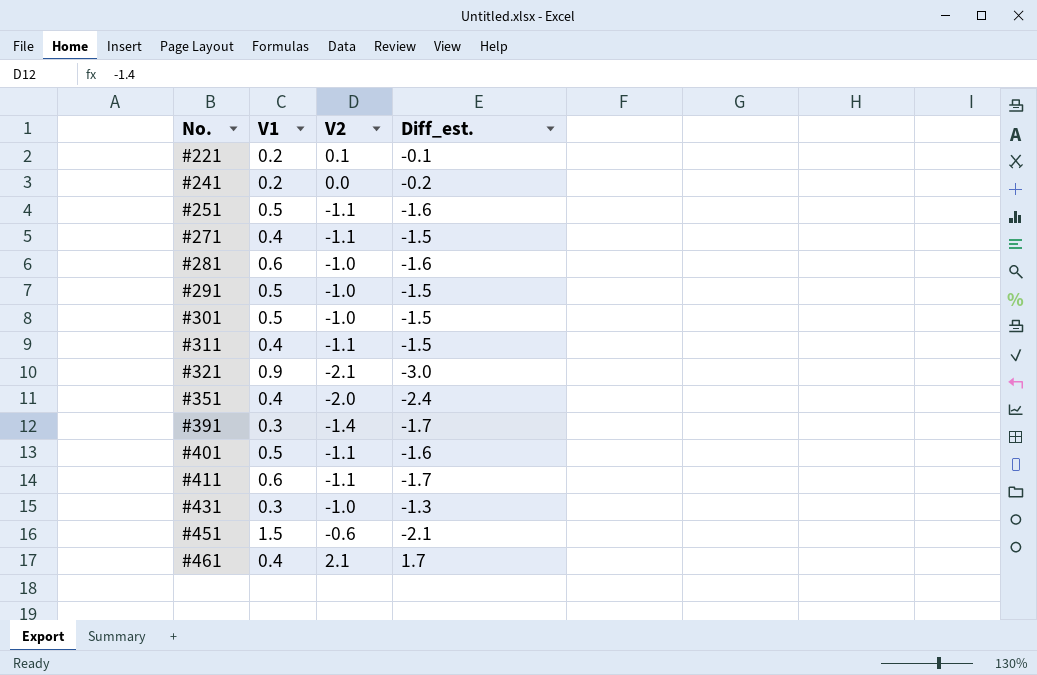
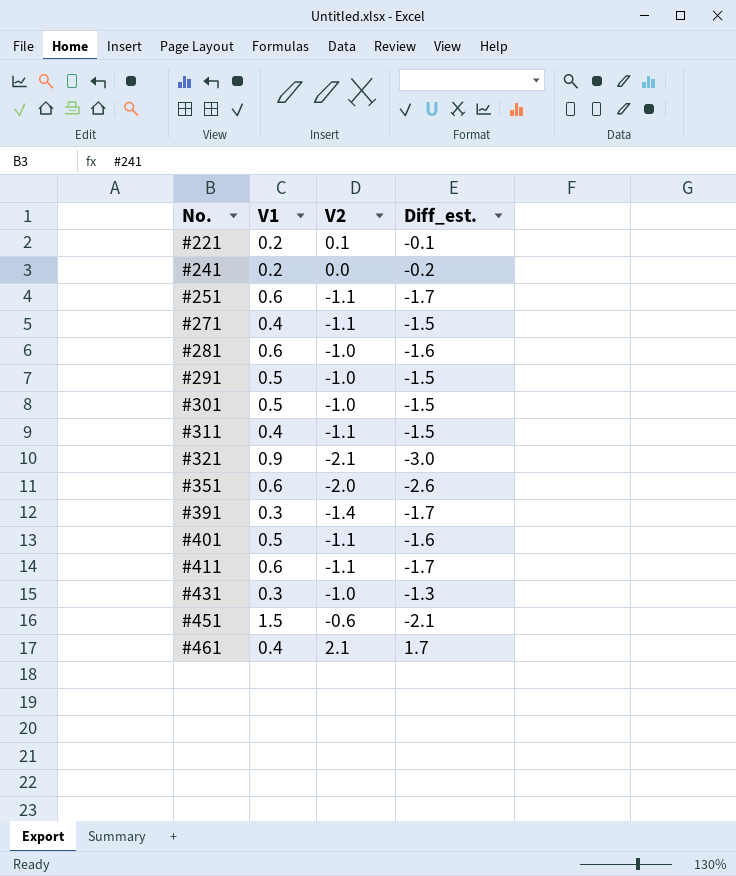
#251 | V1: 0.5 -> 0.6
#251 | Diff_est.: -1.6 -> -1.7
#351 | V1: 0.4 -> 0.6
#351 | Diff_est.: -2.4 -> -2.6

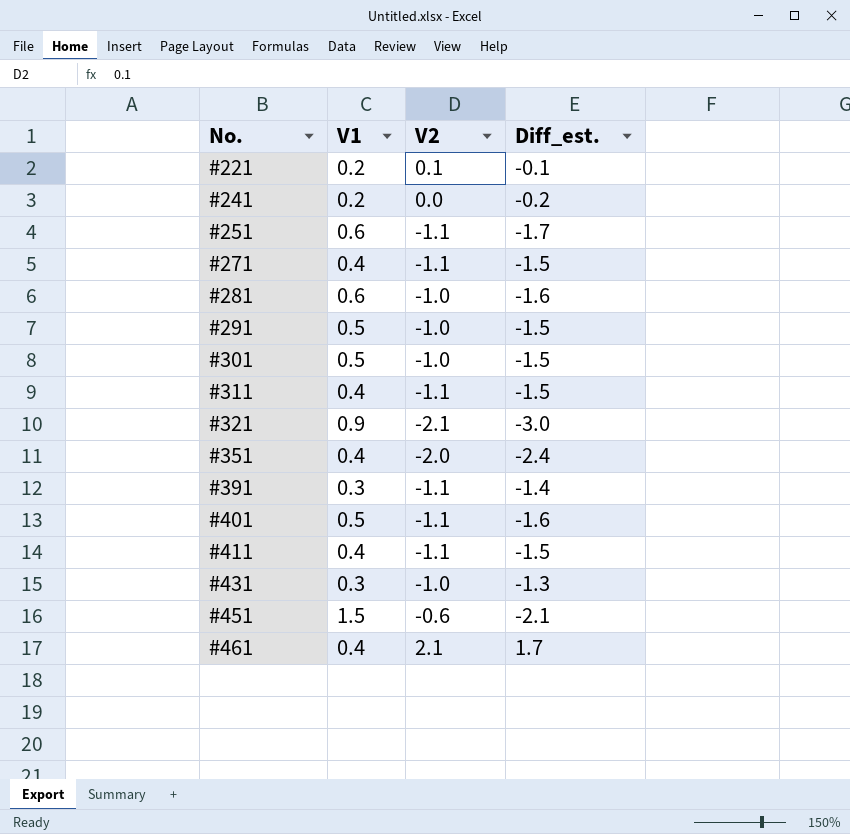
#351 | V1: 0.6 -> 0.4
#351 | Diff_est.: -2.6 -> -2.4
#391 | V2: -1.4 -> -1.1
#391 | Diff_est.: -1.7 -> -1.4
#411 | V1: 0.6 -> 0.4
#411 | Diff_est.: -1.7 -> -1.5

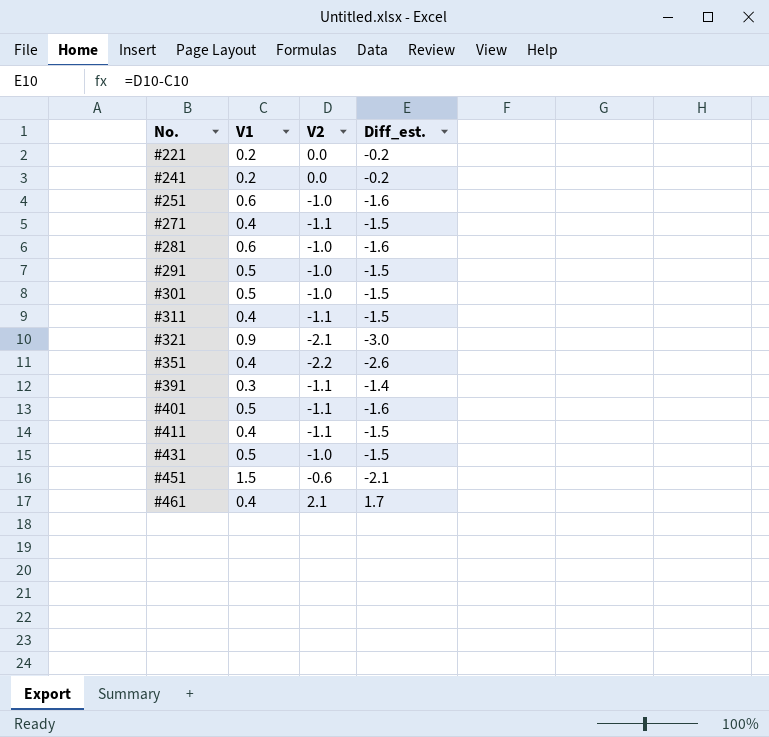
#221 | V2: 0.1 -> 0.0
#221 | Diff_est.: -0.1 -> -0.2
#251 | V2: -1.1 -> -1.0
#251 | Diff_est.: -1.7 -> -1.6
#351 | V2: -2.0 -> -2.2
#351 | Diff_est.: -2.4 -> -2.6
#431 | V1: 0.3 -> 0.5
#431 | Diff_est.: -1.3 -> -1.5

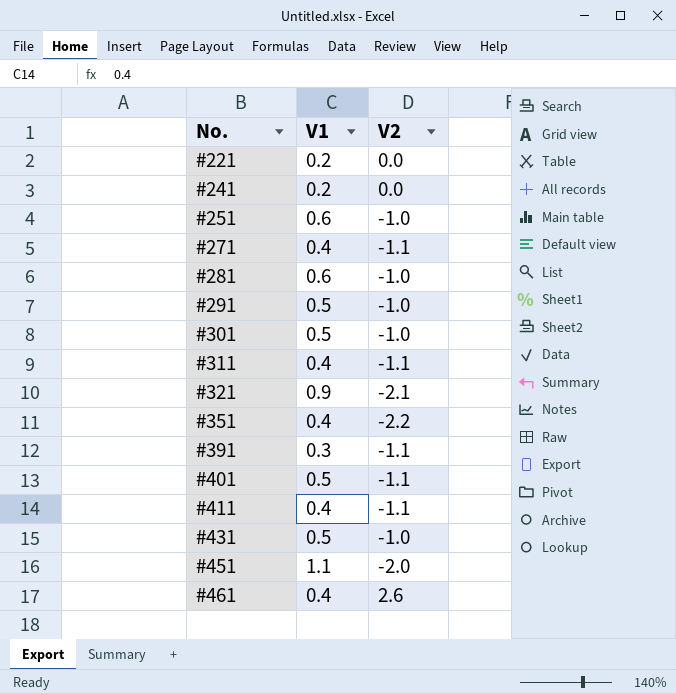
column Diff_est. | formula: [V2] - [V1] -> none
#451 | V1: 1.5 -> 1.1
#451 | V2: -0.6 -> -2.0
#461 | V2: 2.1 -> 2.6

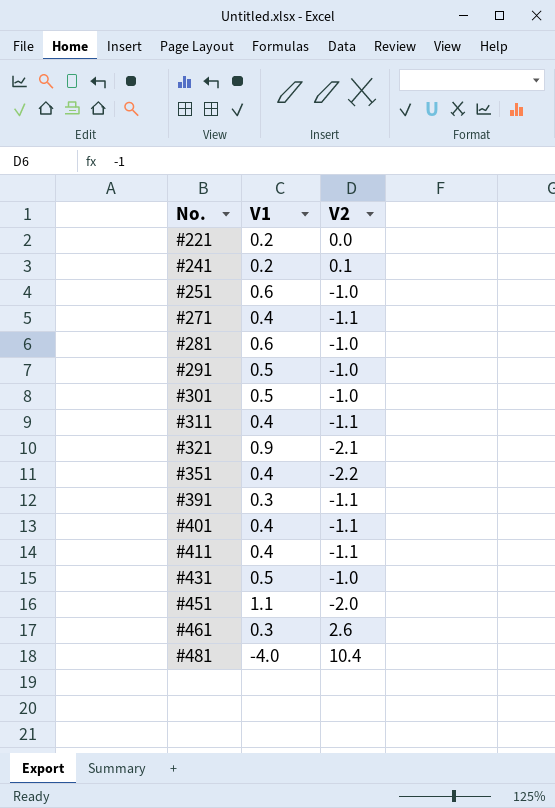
#241 | V2: 0.0 -> 0.1
#401 | V1: 0.5 -> 0.4
#461 | V1: 0.4 -> 0.3
row #481: none -> -4.0 | 10.4

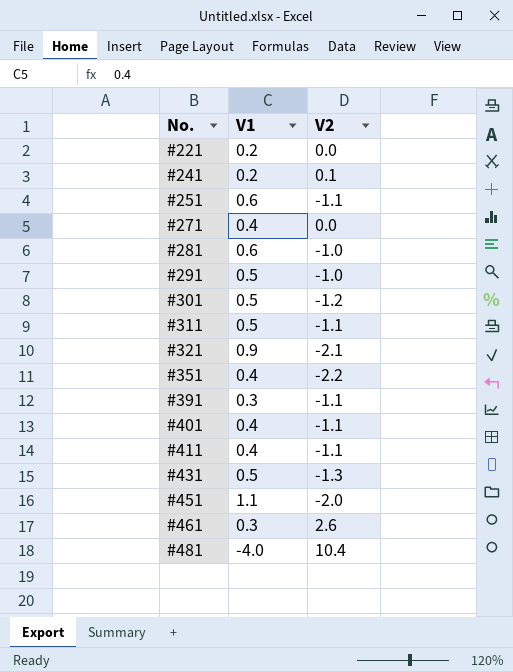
#251 | V2: -1.0 -> -1.1
#271 | V2: -1.1 -> 0.0
#301 | V2: -1.0 -> -1.2
#311 | V1: 0.4 -> 0.5
#431 | V2: -1.0 -> -1.3

